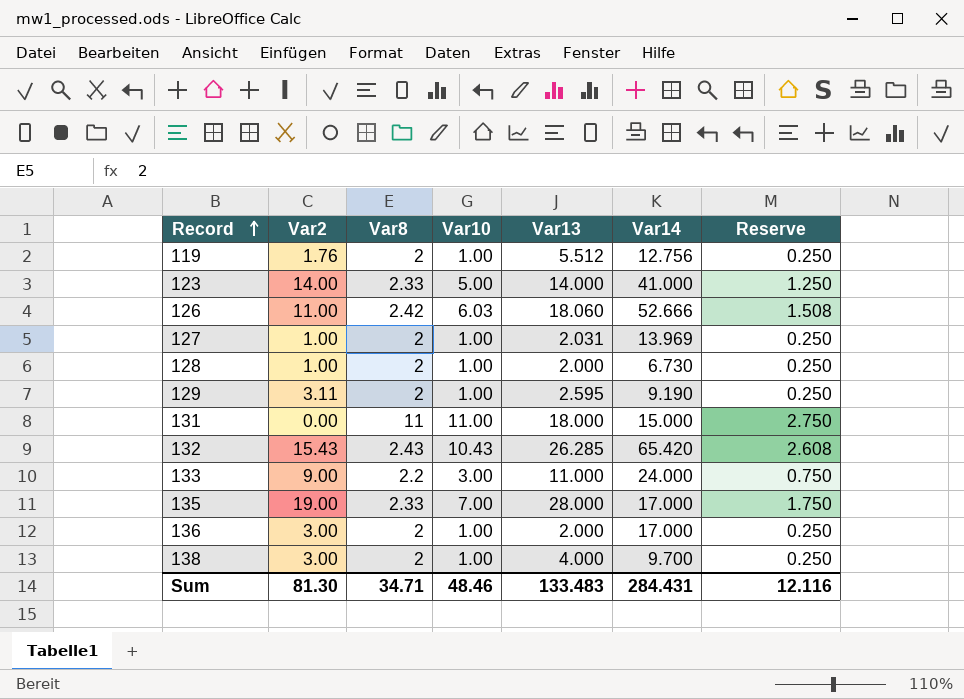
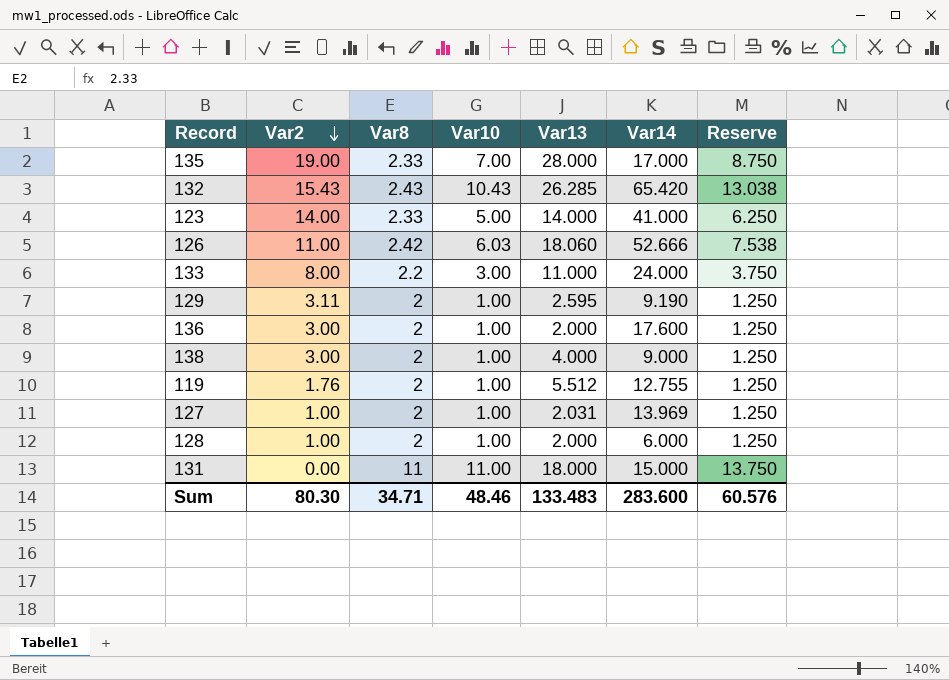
row order: Record ascending -> Var2 descending
column Reserve | formula: [Var10] * 0.25 -> [Var10] * 1.25
133 | Var2: 9.00 -> 8.00
136 | Var14: 17.000 -> 17.600
138 | Var14: 9.700 -> 9.000
119 | Var14: 12.756 -> 12.755
128 | Var14: 6.730 -> 6.000
Sum | Var2: 81.30 -> 80.30
Sum | Var14: 284.431 -> 283.600
Sum | Reserve: 12.116 -> 60.576

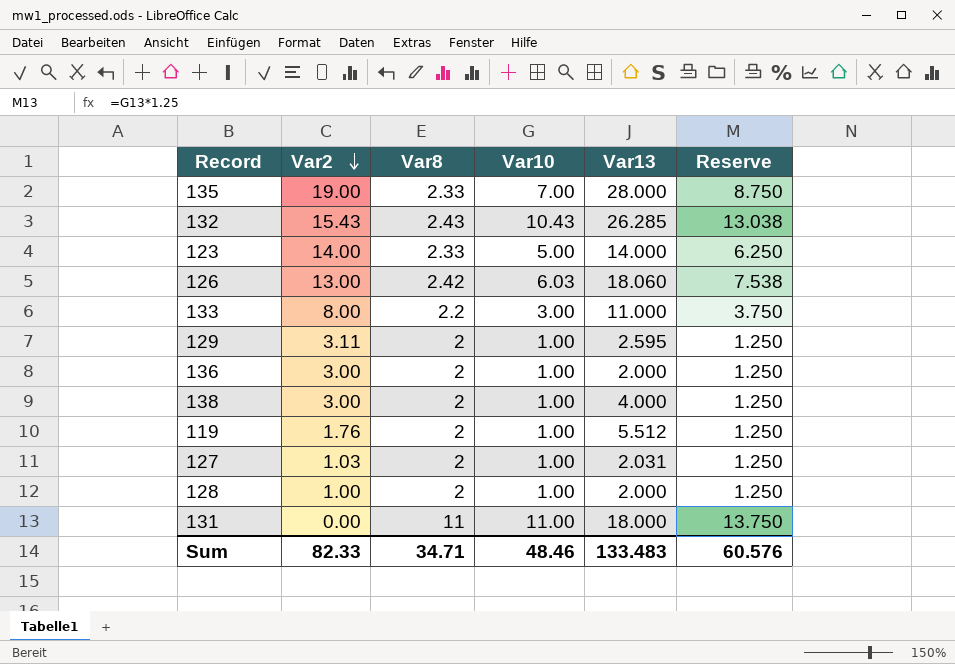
column Var14 | position: 6 -> none
126 | Var2: 11.00 -> 13.00
127 | Var2: 1.00 -> 1.03
Sum | Var2: 80.30 -> 82.33

